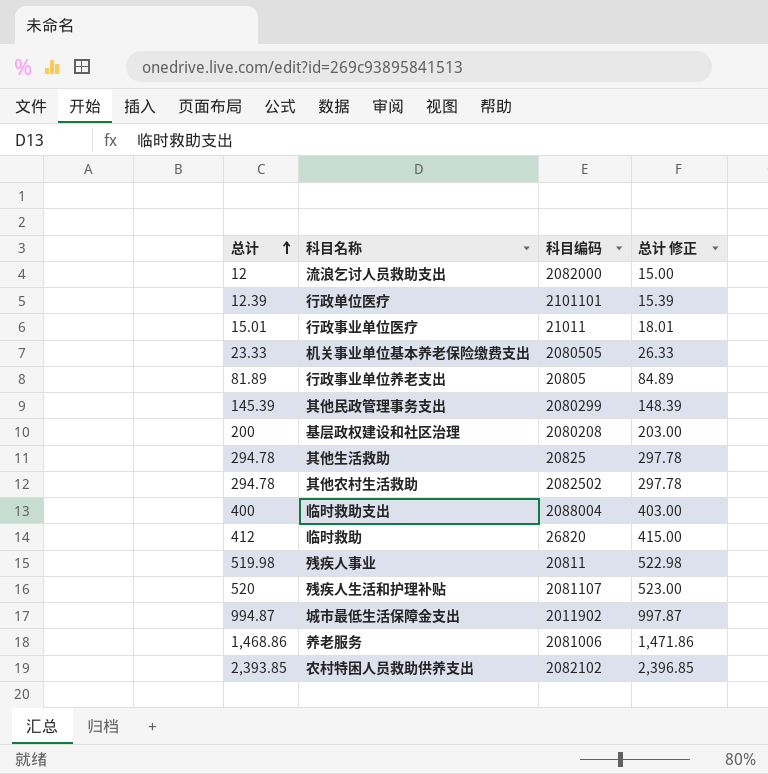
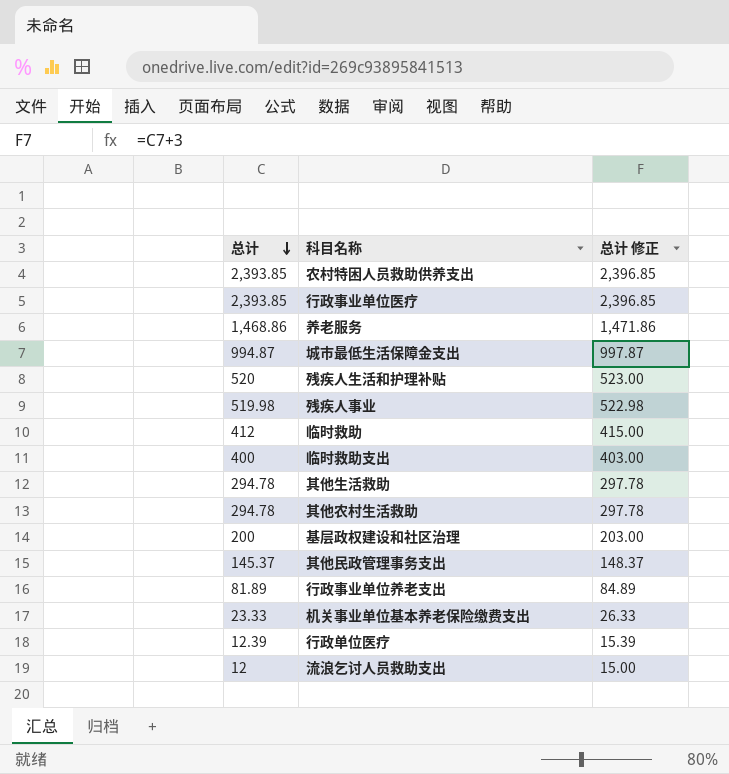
row order: 总计 ascending -> 总计 descending
column 科目编码 | position: 3 -> none
行政事业单位医疗 | 总计: 15.01 -> 2,393.85
行政事业单位医疗 | 总计 修正: 18.01 -> 2,396.85
其他民政管理事务支出 | 总计: 145.39 -> 145.37
其他民政管理事务支出 | 总计 修正: 148.39 -> 148.37

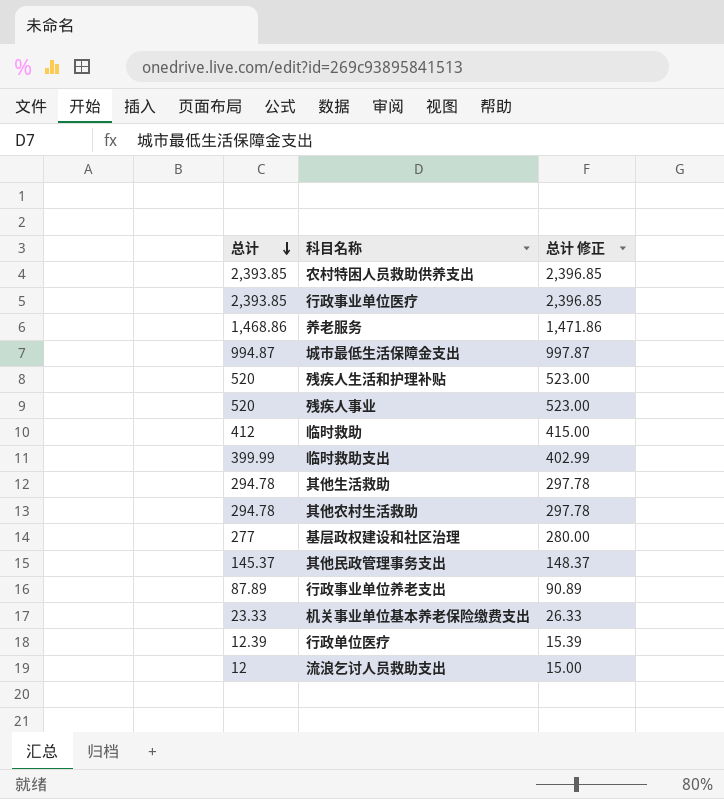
残疾人事业 | 总计: 519.98 -> 520
残疾人事业 | 总计 修正: 522.98 -> 523.00
临时救助支出 | 总计: 400 -> 399.99
临时救助支出 | 总计 修正: 403.00 -> 402.99
基层政权建设和社区治理 | 总计: 200 -> 277
基层政权建设和社区治理 | 总计 修正: 203.00 -> 280.00
行政事业单位养老支出 | 总计: 81.89 -> 87.89
行政事业单位养老支出 | 总计 修正: 84.89 -> 90.89

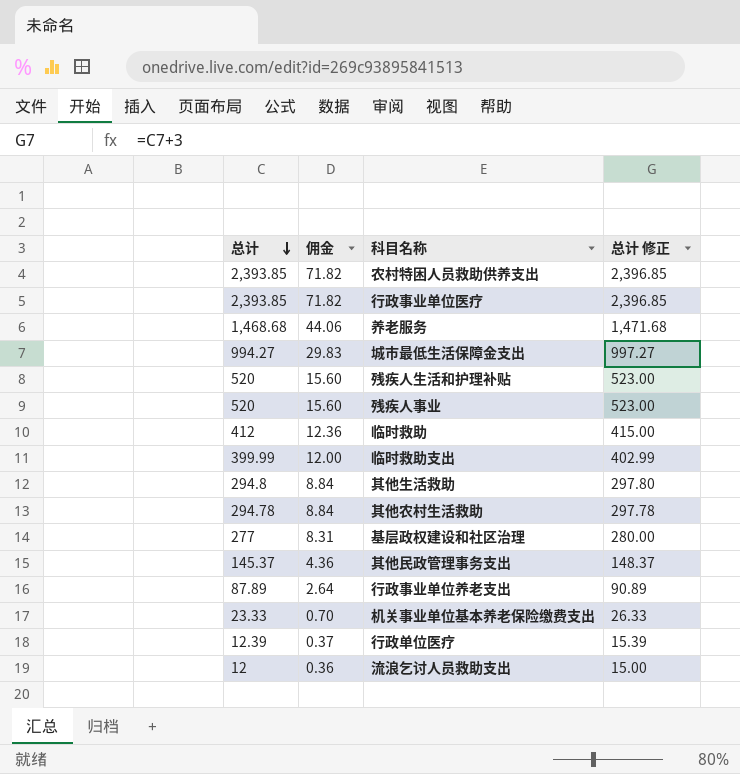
column 佣金 | formula: none -> [总计] * 0.03
养老服务 | 总计: 1,468.86 -> 1,468.68
养老服务 | 总计 修正: 1,471.86 -> 1,471.68
城市最低生活保障金支出 | 总计: 994.87 -> 994.27
城市最低生活保障金支出 | 总计 修正: 997.87 -> 997.27
其他生活救助 | 总计: 294.78 -> 294.8
其他生活救助 | 总计 修正: 297.78 -> 297.80

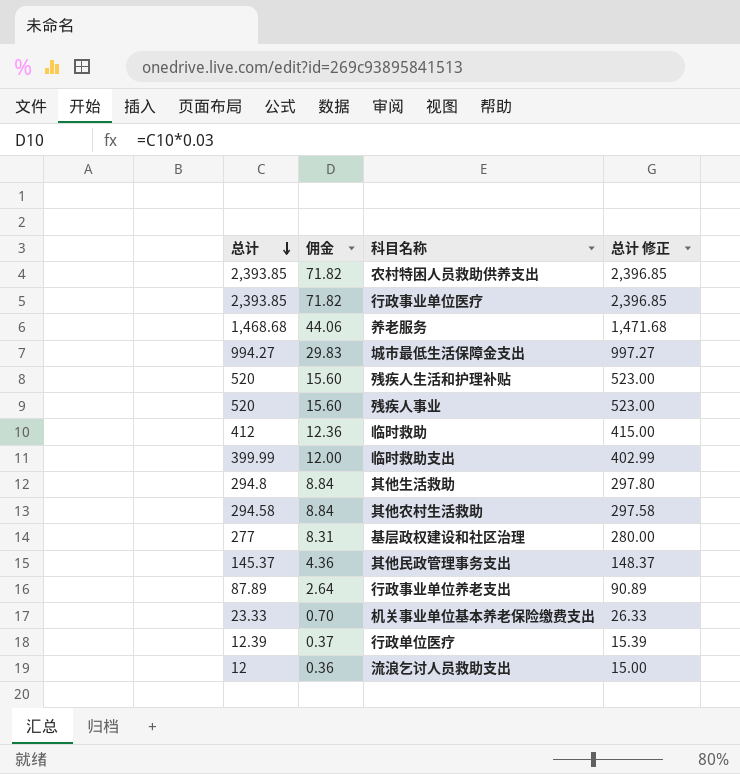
其他农村生活救助 | 总计: 294.78 -> 294.58
其他农村生活救助 | 总计 修正: 297.78 -> 297.58

